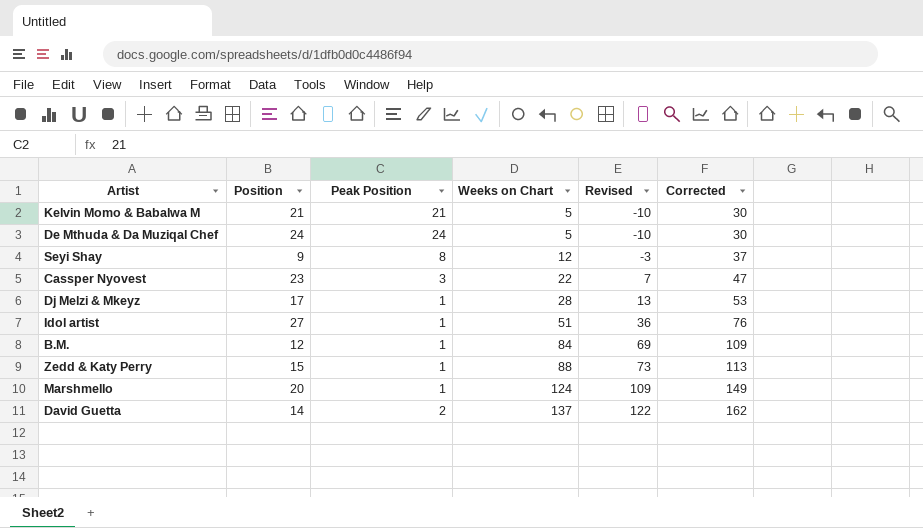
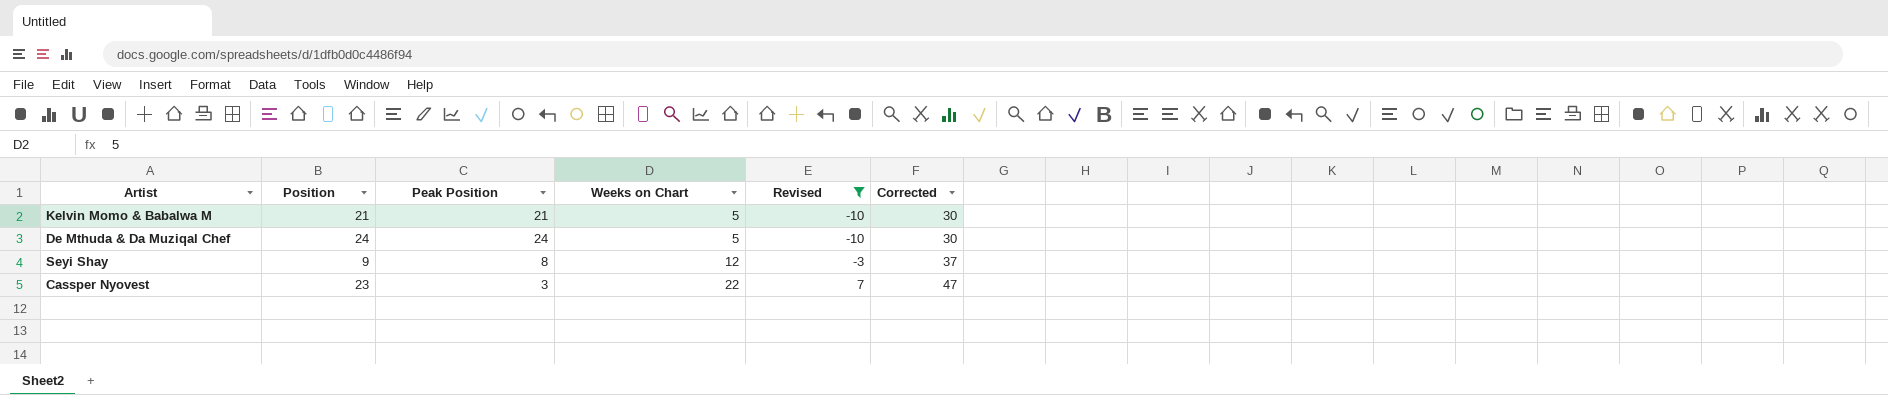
filter: none -> Revised <= 7

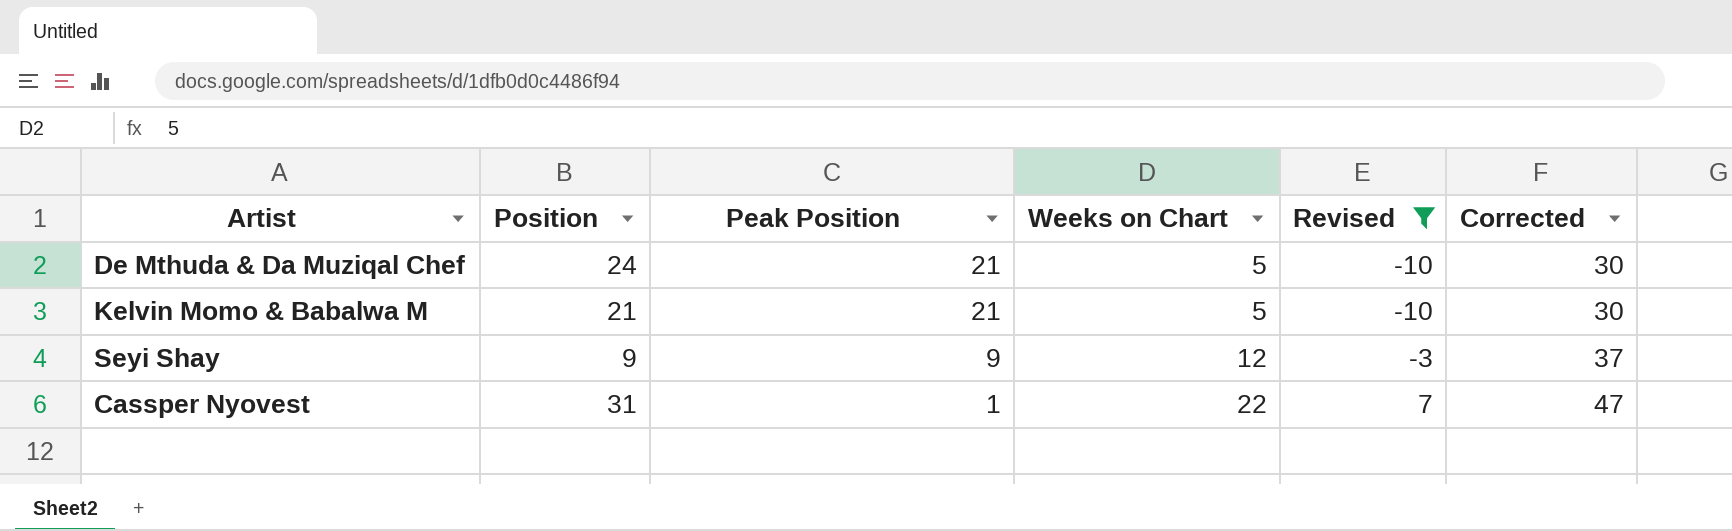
row order: Weeks on Chart ascending -> Peak Position descending
De Mthuda & Da Muziqal Chef | Peak Position: 24 -> 21
Seyi Shay | Peak Position: 8 -> 9
Cassper Nyovest | Position: 23 -> 31
Cassper Nyovest | Peak Position: 3 -> 1

